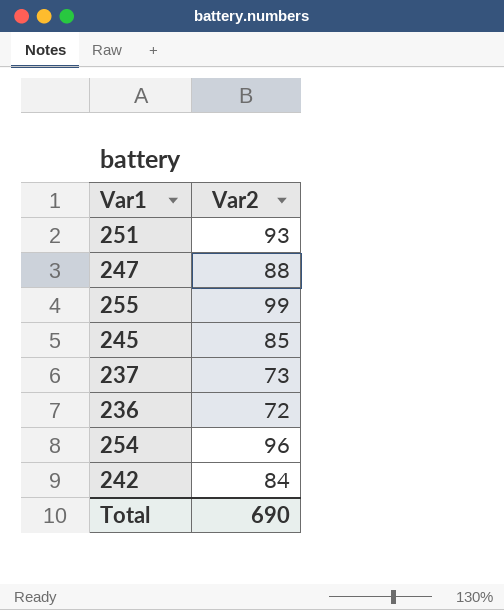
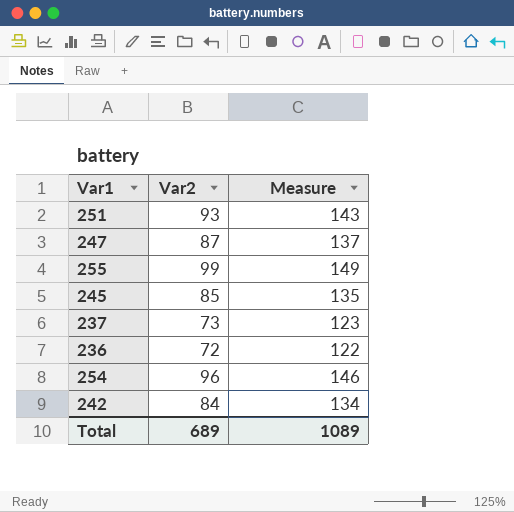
column Measure | formula: none -> [Var2] + 50
247 | Var2: 88 -> 87
Total | Var2: 690 -> 689

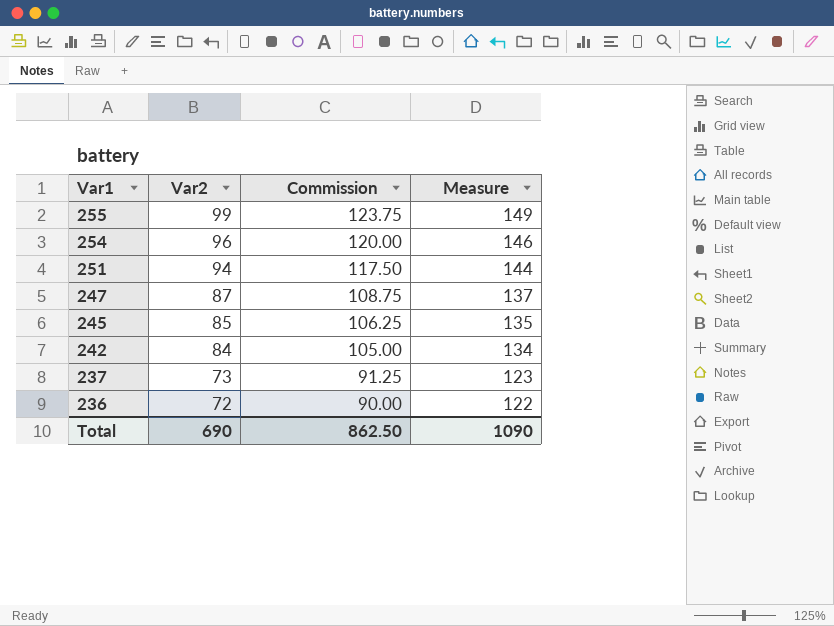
row order: none -> Var1 descending
column Commission | formula: none -> [Var2] * 1.25
251 | Var2: 93 -> 94
251 | Measure: 143 -> 144
Total | Var2: 689 -> 690
Total | Measure: 1089 -> 1090

